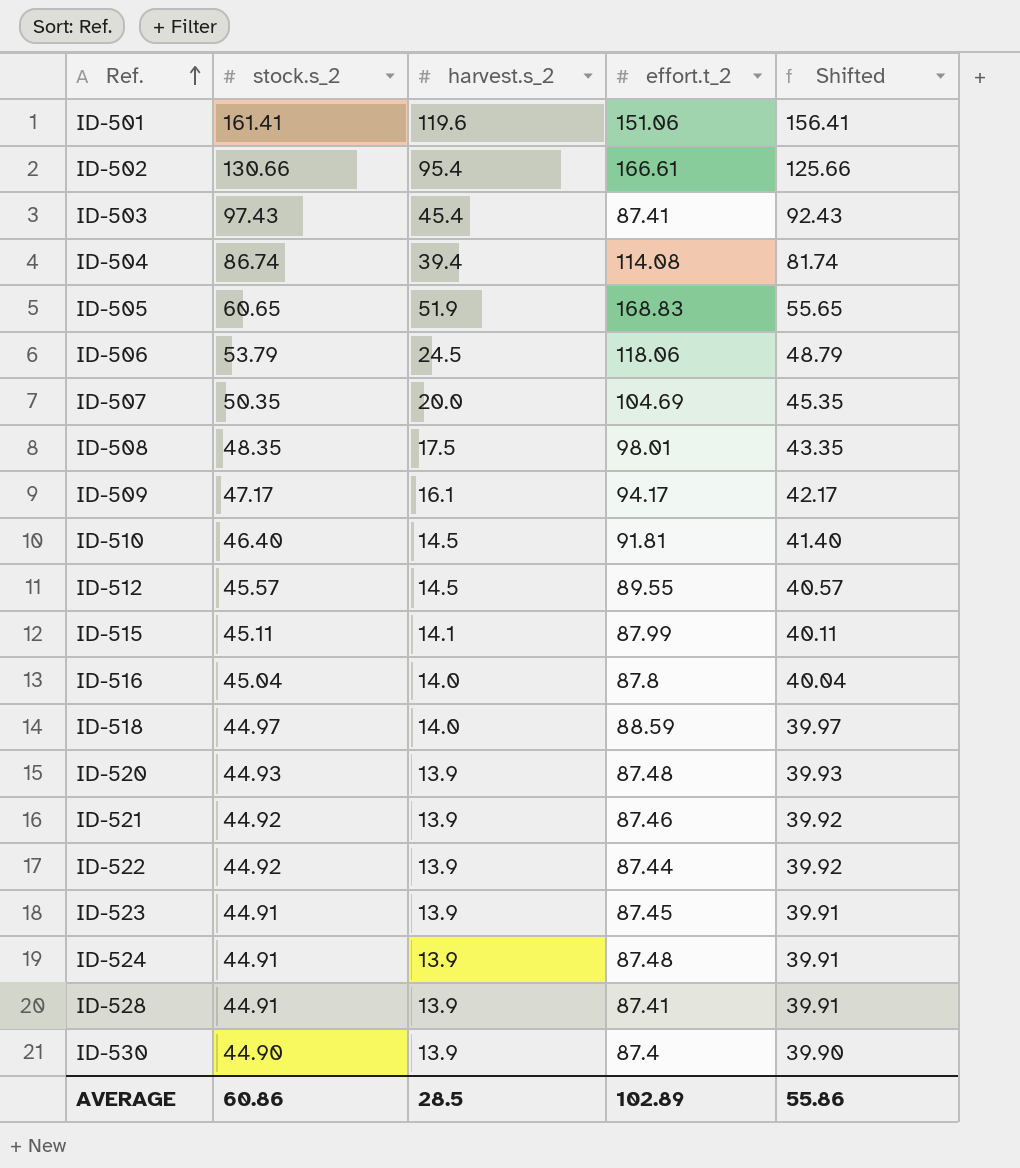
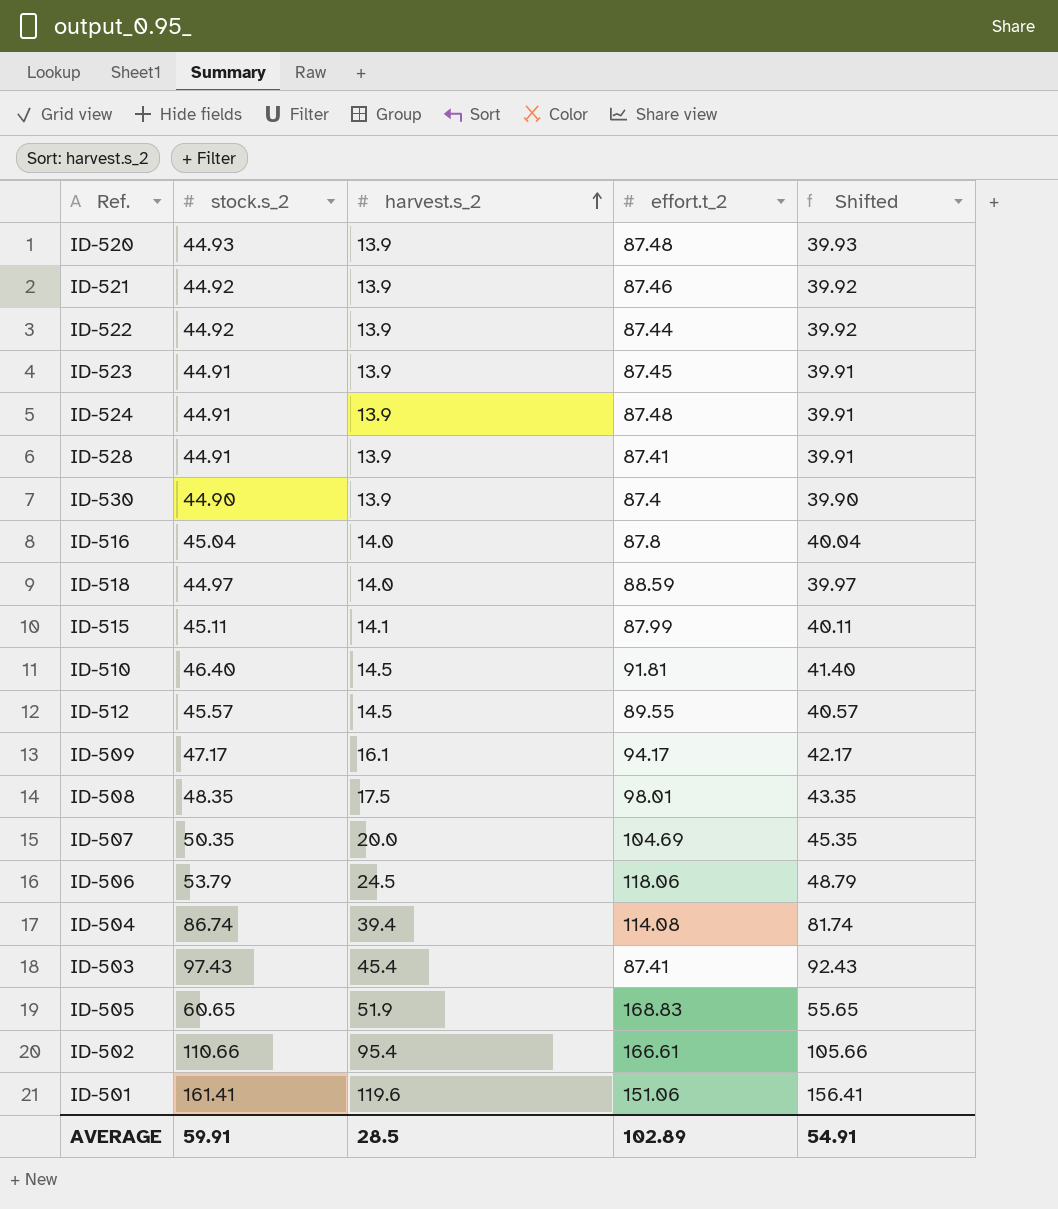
row order: Ref. ascending -> harvest.s_2 ascending
ID-502 | stock.s_2: 130.66 -> 110.66
ID-502 | Shifted: 125.66 -> 105.66
AVERAGE | stock.s_2: 60.86 -> 59.91
AVERAGE | Shifted: 55.86 -> 54.91

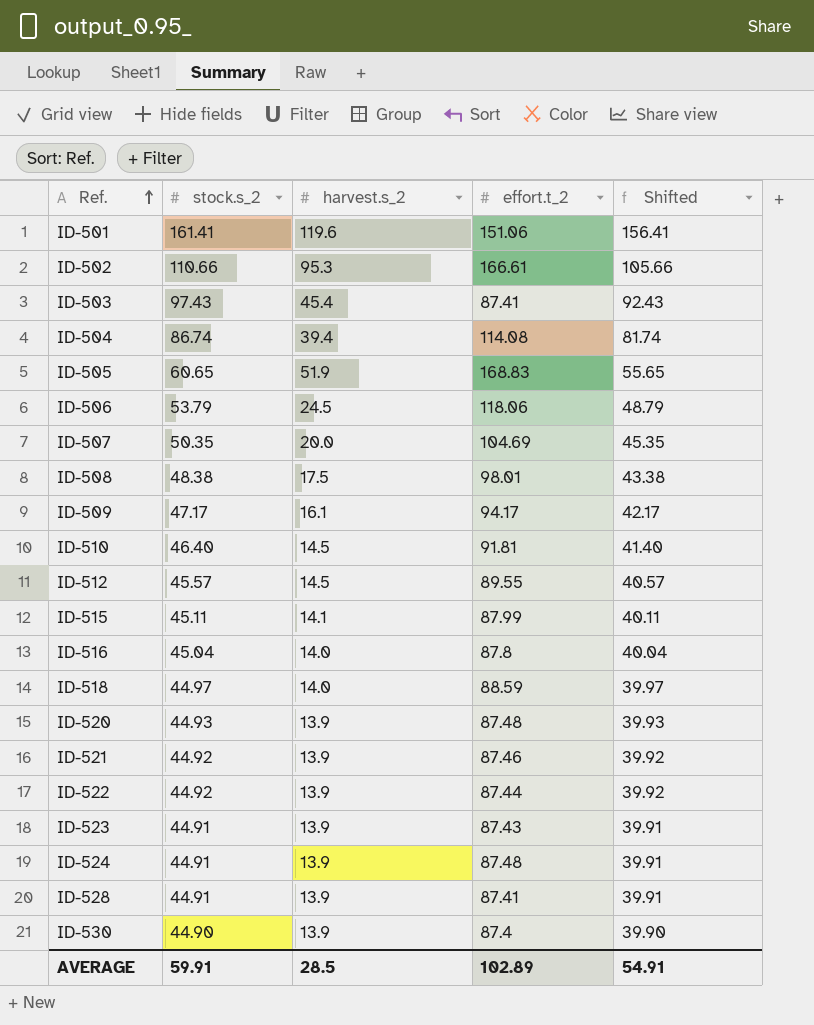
row order: harvest.s_2 ascending -> Ref. ascending
ID-502 | harvest.s_2: 95.4 -> 95.3
ID-508 | stock.s_2: 48.35 -> 48.38
ID-508 | Shifted: 43.35 -> 43.38
ID-523 | effort.t_2: 87.45 -> 87.43

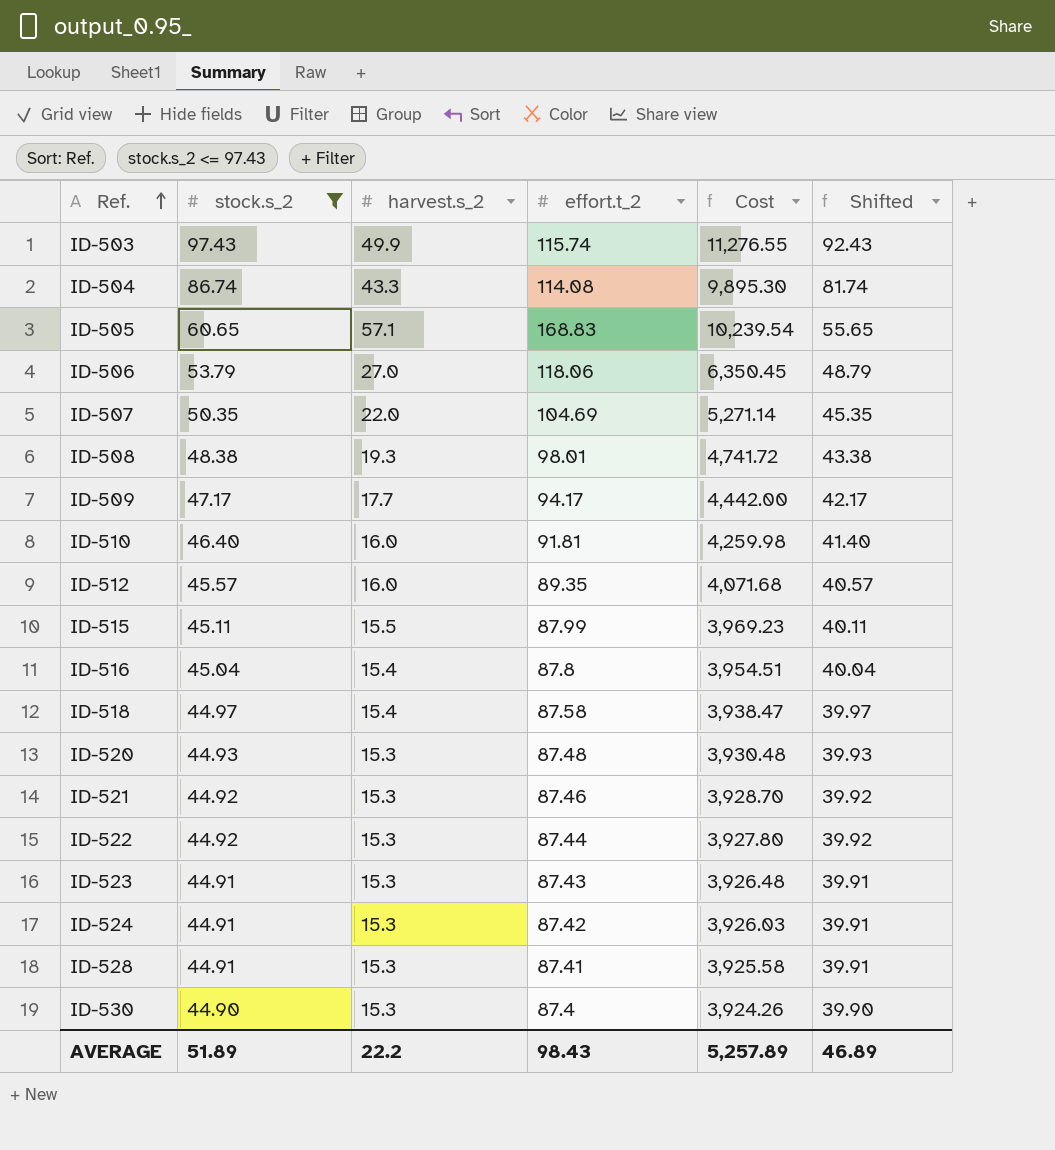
filter: none -> stock.s_2 <= 97.43
column Cost | formula: none -> [stock.s_2] * [effort.t_2]
ID-503 | harvest.s_2: 45.4 -> 49.9
ID-503 | effort.t_2: 87.41 -> 115.74
ID-504 | harvest.s_2: 39.4 -> 43.3
ID-505 | harvest.s_2: 51.9 -> 57.1
ID-506 | harvest.s_2: 24.5 -> 27.0
ID-507 | harvest.s_2: 20.0 -> 22.0
ID-508 | harvest.s_2: 17.5 -> 19.3
ID-509 | harvest.s_2: 16.1 -> 17.7
ID-510 | harvest.s_2: 14.5 -> 16.0
ID-512 | harvest.s_2: 14.5 -> 16.0
ID-512 | effort.t_2: 89.55 -> 89.35
ID-515 | harvest.s_2: 14.1 -> 15.5
ID-516 | harvest.s_2: 14.0 -> 15.4
ID-518 | harvest.s_2: 14.0 -> 15.4
ID-518 | effort.t_2: 88.59 -> 87.58
ID-520 | harvest.s_2: 13.9 -> 15.3
ID-521 | harvest.s_2: 13.9 -> 15.3
ID-522 | harvest.s_2: 13.9 -> 15.3
ID-523 | harvest.s_2: 13.9 -> 15.3
ID-524 | harvest.s_2: 13.9 -> 15.3
ID-524 | effort.t_2: 87.48 -> 87.42
ID-528 | harvest.s_2: 13.9 -> 15.3
ID-530 | harvest.s_2: 13.9 -> 15.3
AVERAGE | stock.s_2: 59.91 -> 51.89
AVERAGE | harvest.s_2: 28.5 -> 22.2
AVERAGE | effort.t_2: 102.89 -> 98.43
AVERAGE | Shifted: 54.91 -> 46.89

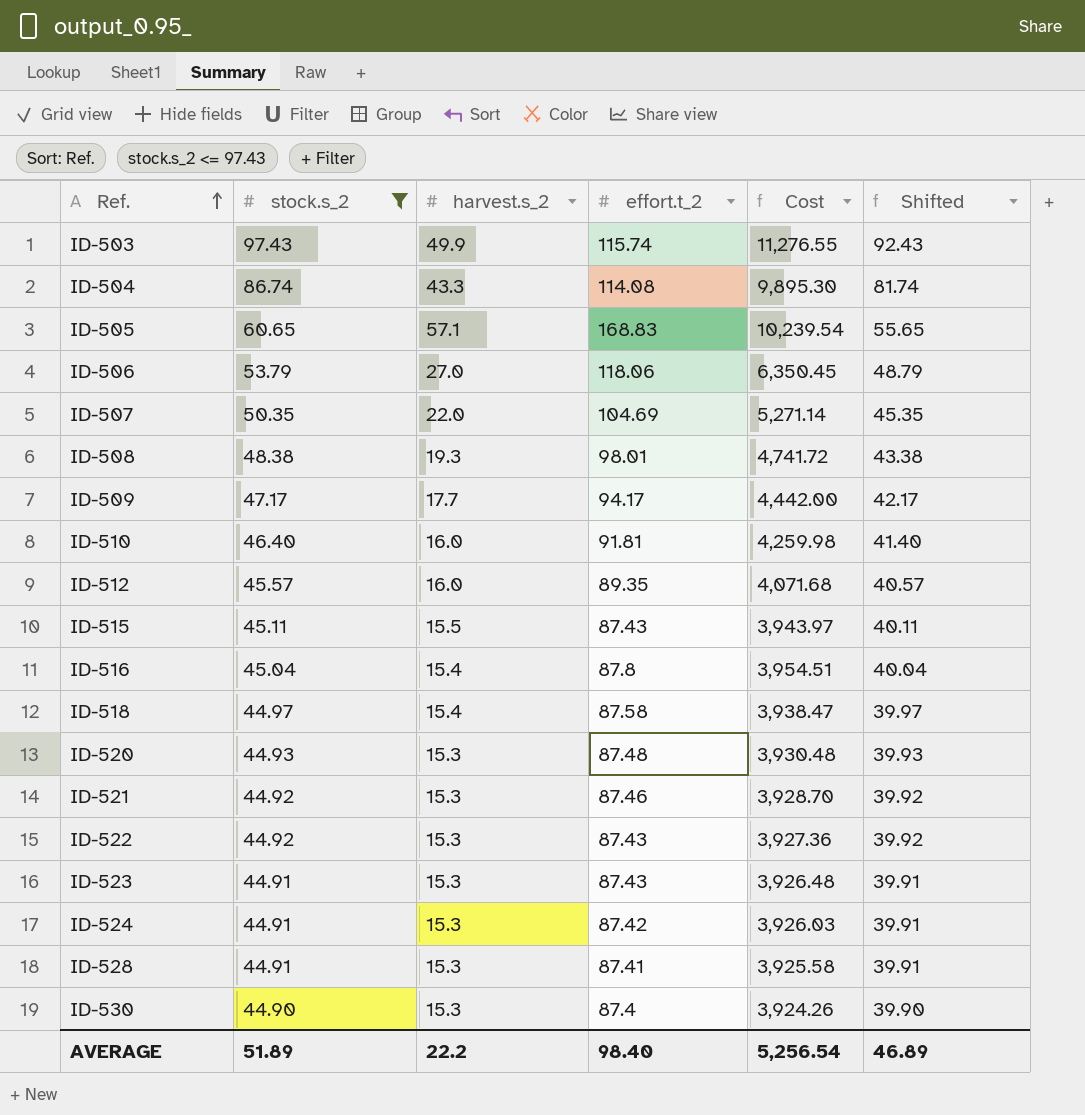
ID-515 | effort.t_2: 87.99 -> 87.43
ID-515 | Cost: 3,969.23 -> 3,943.97
ID-522 | effort.t_2: 87.44 -> 87.43
ID-522 | Cost: 3,927.80 -> 3,927.36
AVERAGE | effort.t_2: 98.43 -> 98.40
AVERAGE | Cost: 5,257.89 -> 5,256.54

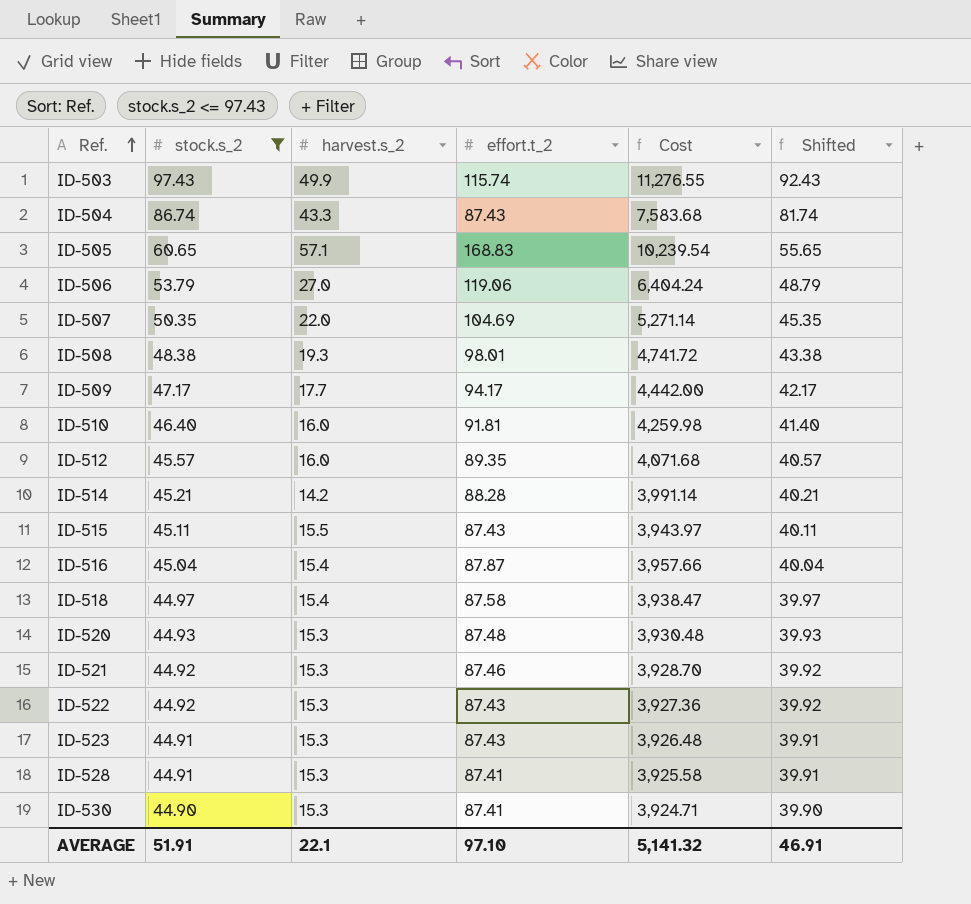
row ID-524: 44.91 | 15.3 | 87.42 | 3,926.03 | 39.91 -> none
ID-504 | effort.t_2: 114.08 -> 87.43
ID-504 | Cost: 9,895.30 -> 7,583.68
ID-506 | effort.t_2: 118.06 -> 119.06
ID-506 | Cost: 6,350.45 -> 6,404.24
row ID-514: none -> 45.21 | 14.2 | 88.28 | 3,991.14 | 40.21
ID-516 | effort.t_2: 87.8 -> 87.87
ID-516 | Cost: 3,954.51 -> 3,957.66
ID-530 | effort.t_2: 87.4 -> 87.41
ID-530 | Cost: 3,924.26 -> 3,924.71
AVERAGE | stock.s_2: 51.89 -> 51.91
AVERAGE | harvest.s_2: 22.2 -> 22.1
AVERAGE | effort.t_2: 98.40 -> 97.10
AVERAGE | Cost: 5,256.54 -> 5,141.32
AVERAGE | Shifted: 46.89 -> 46.91

